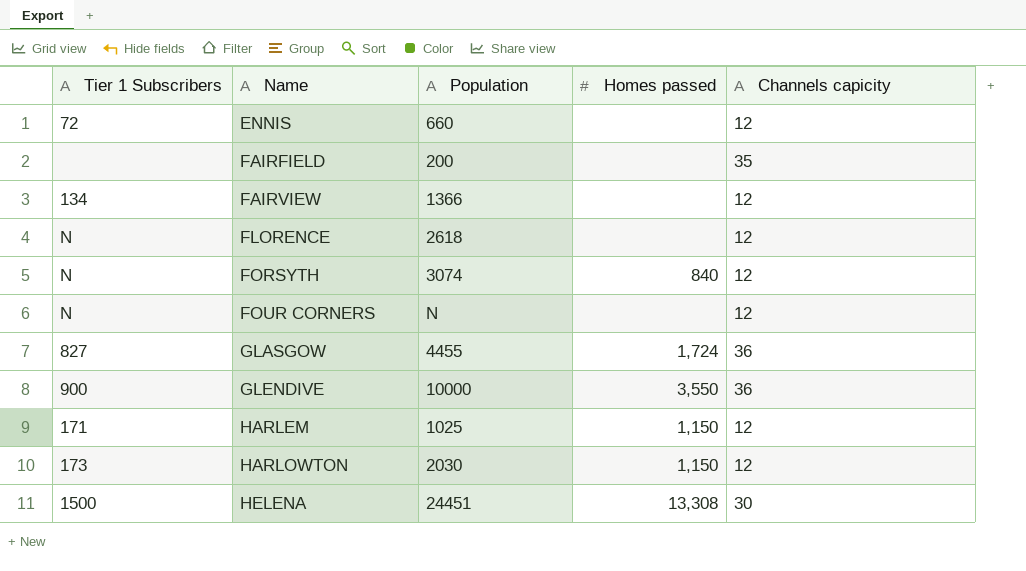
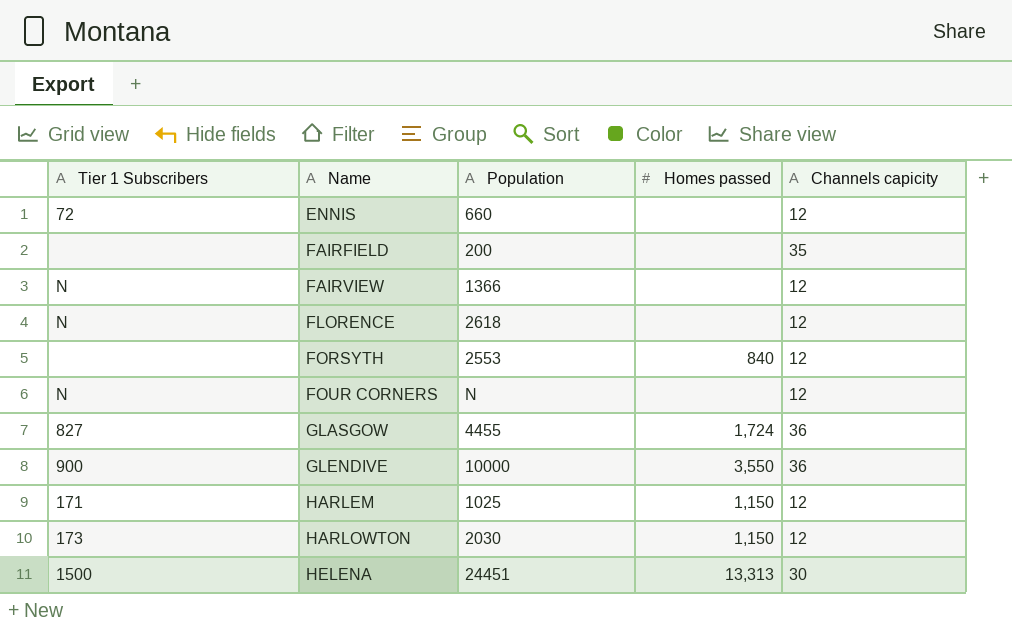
FAIRVIEW | Tier 1 Subscribers: 134 -> N
FORSYTH | Tier 1 Subscribers: N -> none
FORSYTH | Population: 3074 -> 2553
HELENA | Homes passed: 13,308 -> 13,313

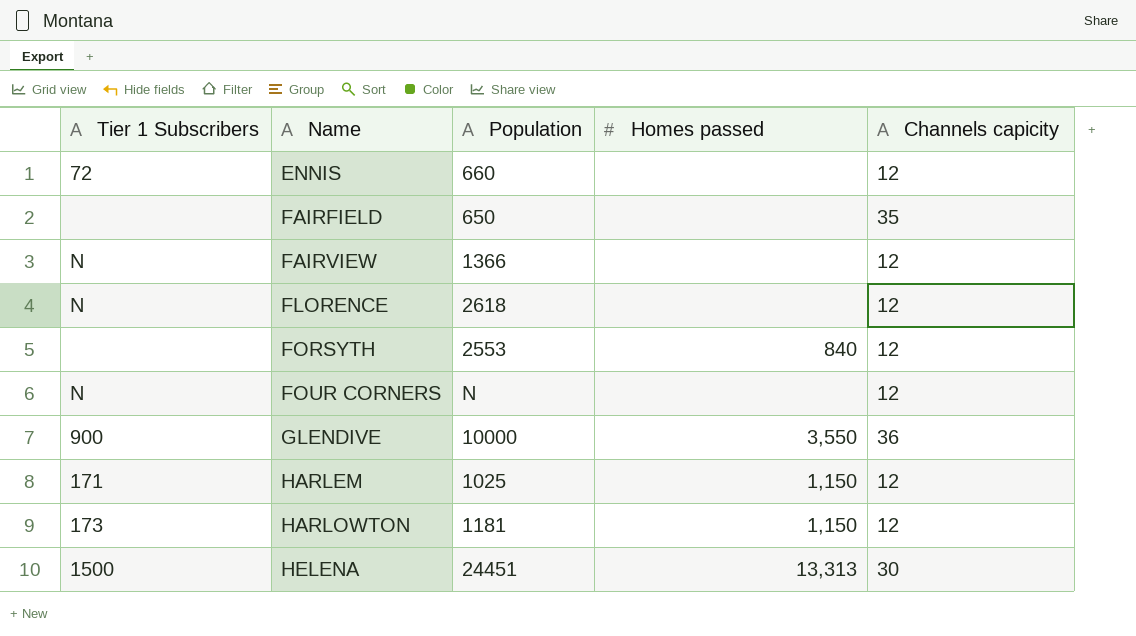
row GLASGOW: 827 | 4455 | 1,724 | 36 -> none
FAIRFIELD | Population: 200 -> 650
HARLOWTON | Population: 2030 -> 1181

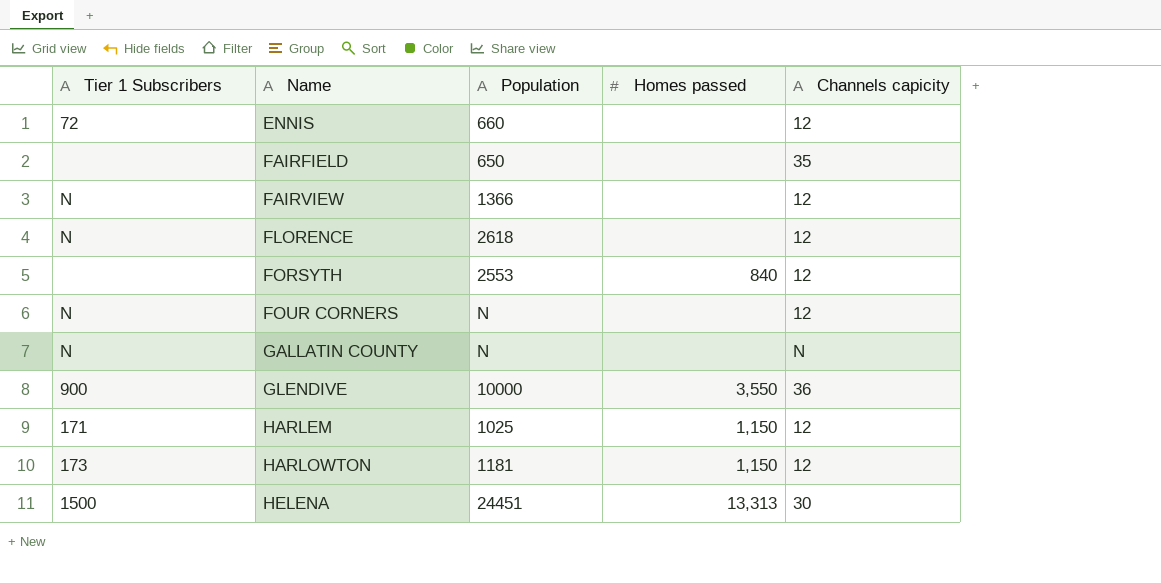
row GALLATIN COUNTY: none -> N | N | none | N

